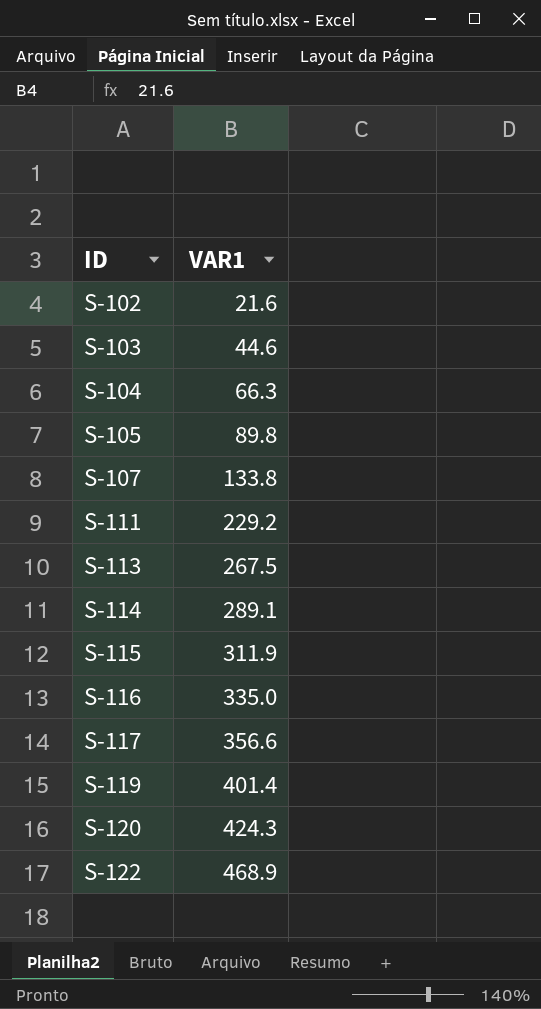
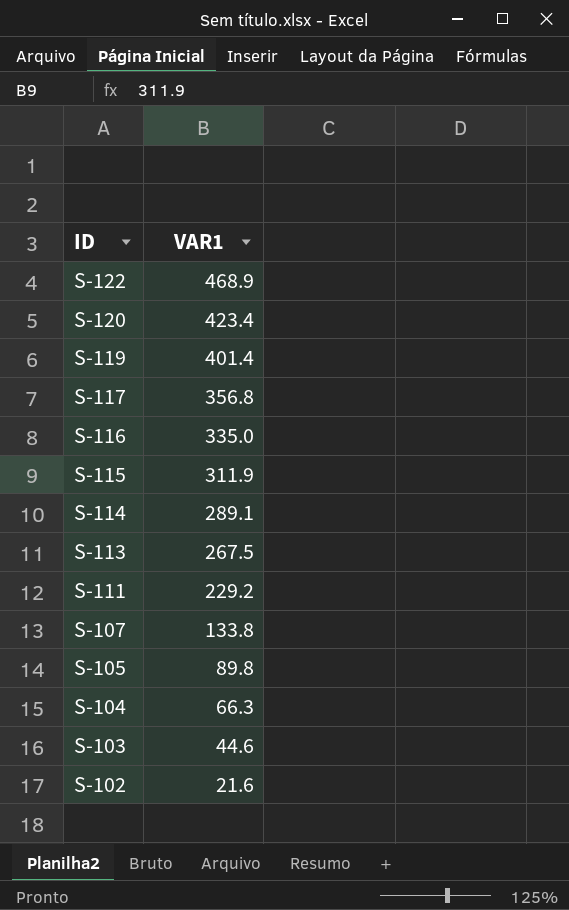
row order: ID ascending -> ID descending
S-120 | VAR1: 424.3 -> 423.4
S-117 | VAR1: 356.6 -> 356.8

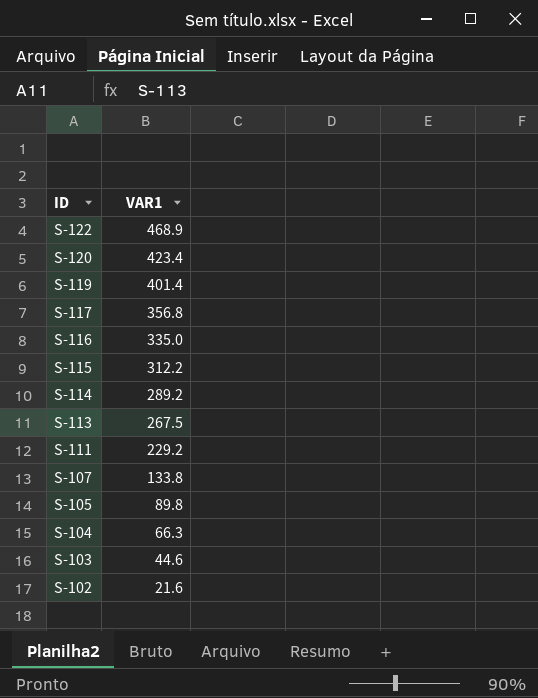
S-115 | VAR1: 311.9 -> 312.2
S-114 | VAR1: 289.1 -> 289.2

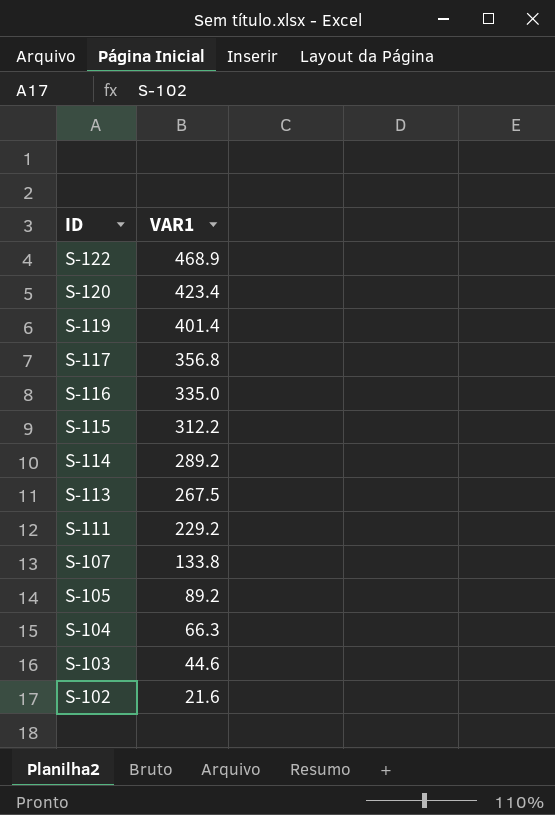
S-105 | VAR1: 89.8 -> 89.2

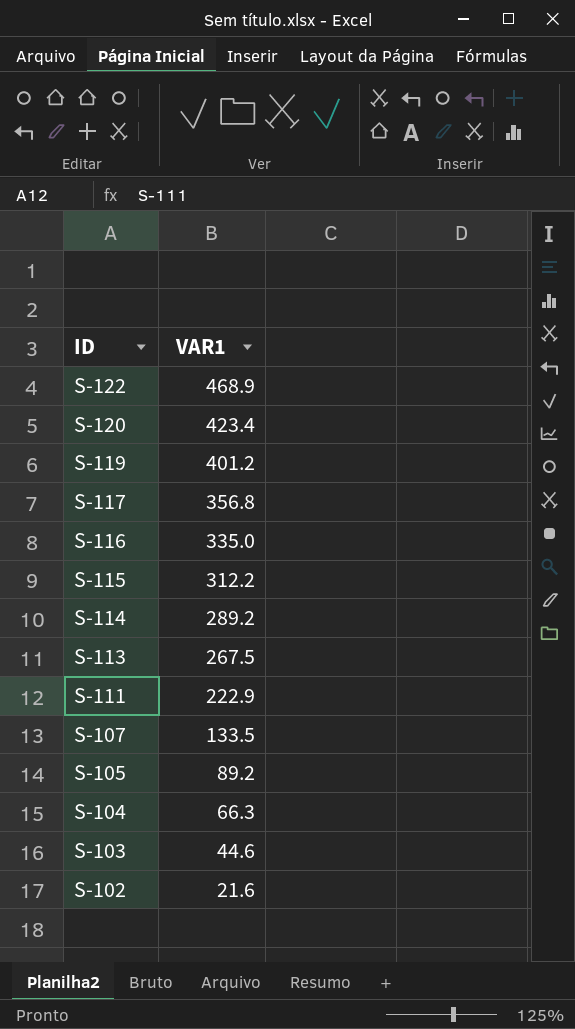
S-119 | VAR1: 401.4 -> 401.2
S-111 | VAR1: 229.2 -> 222.9
S-107 | VAR1: 133.8 -> 133.5

